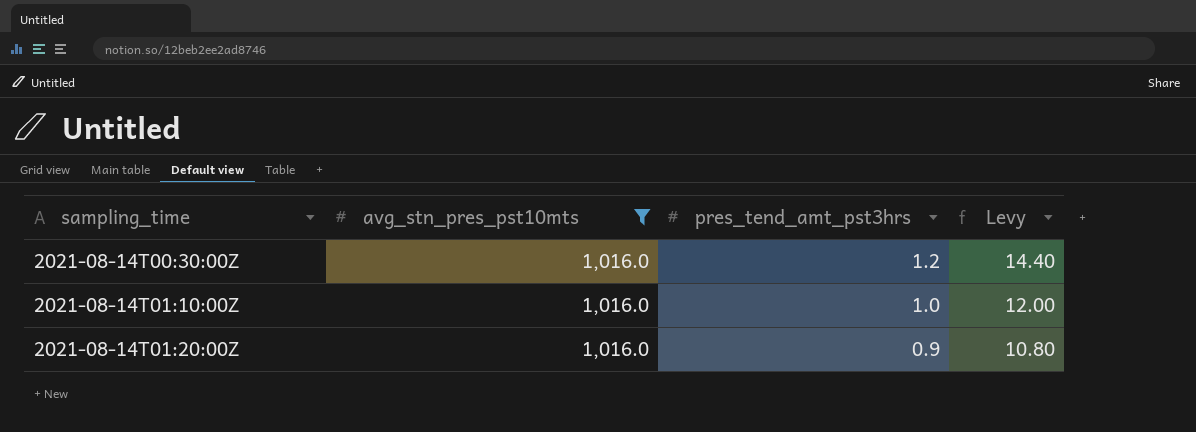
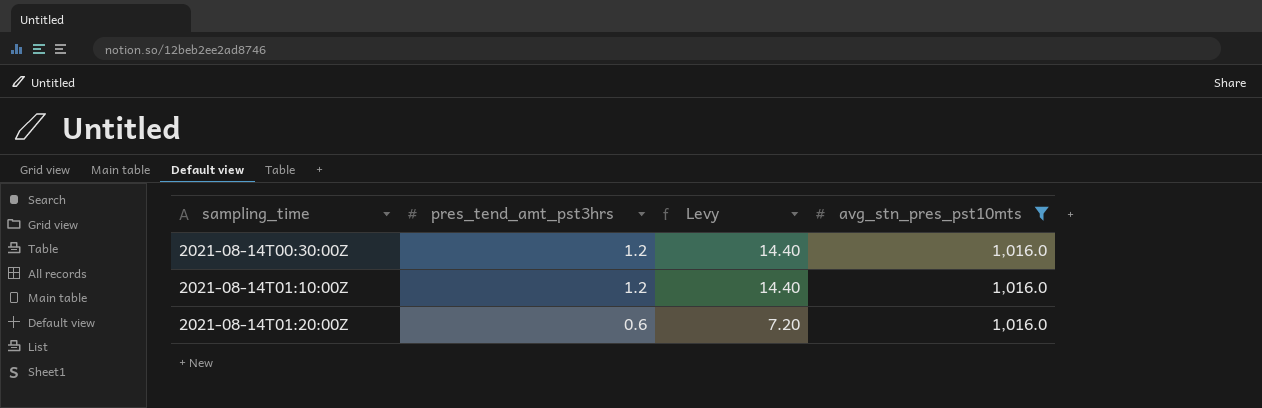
column avg_stn_pres_pst10mts | position: 2 -> 4
2021-08-14T01:10:00Z | pres_tend_amt_pst3hrs: 1.0 -> 1.2
2021-08-14T01:10:00Z | Levy: 12.00 -> 14.40
2021-08-14T01:20:00Z | pres_tend_amt_pst3hrs: 0.9 -> 0.6
2021-08-14T01:20:00Z | Levy: 10.80 -> 7.20

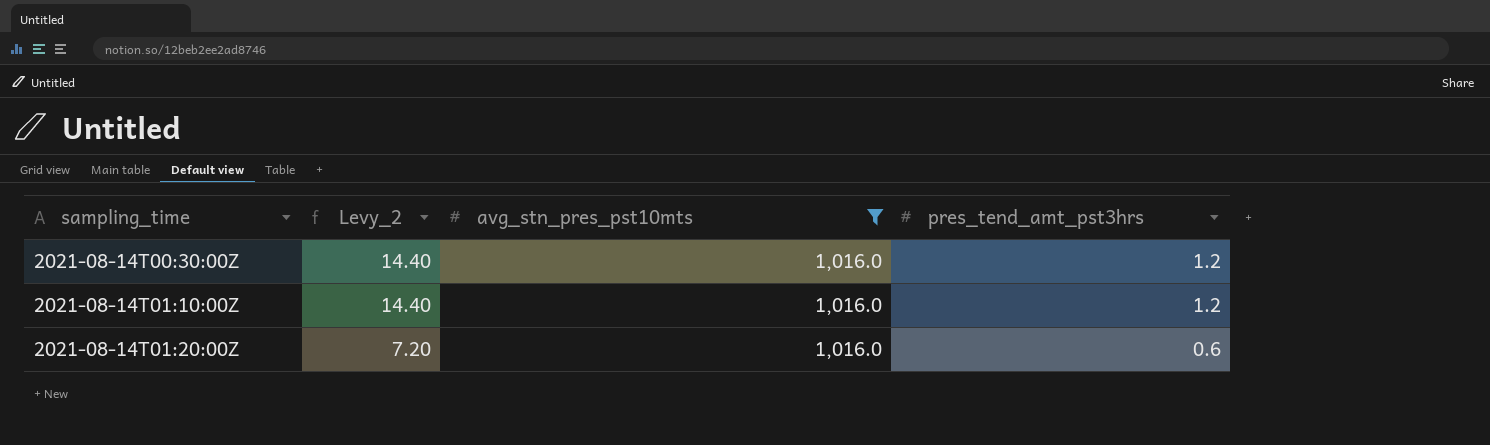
column name: Levy -> Levy_2
column pres_tend_amt_pst3hrs | position: 2 -> 4

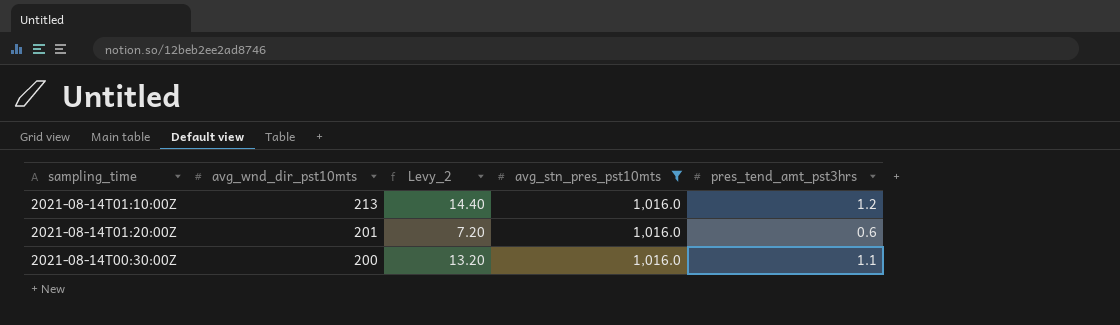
row order: sampling_time ascending -> avg_wnd_dir_pst10mts descending
column avg_wnd_dir_pst10mts | position: none -> 2
2021-08-14T00:30:00Z | Levy_2: 14.40 -> 13.20
2021-08-14T00:30:00Z | pres_tend_amt_pst3hrs: 1.2 -> 1.1

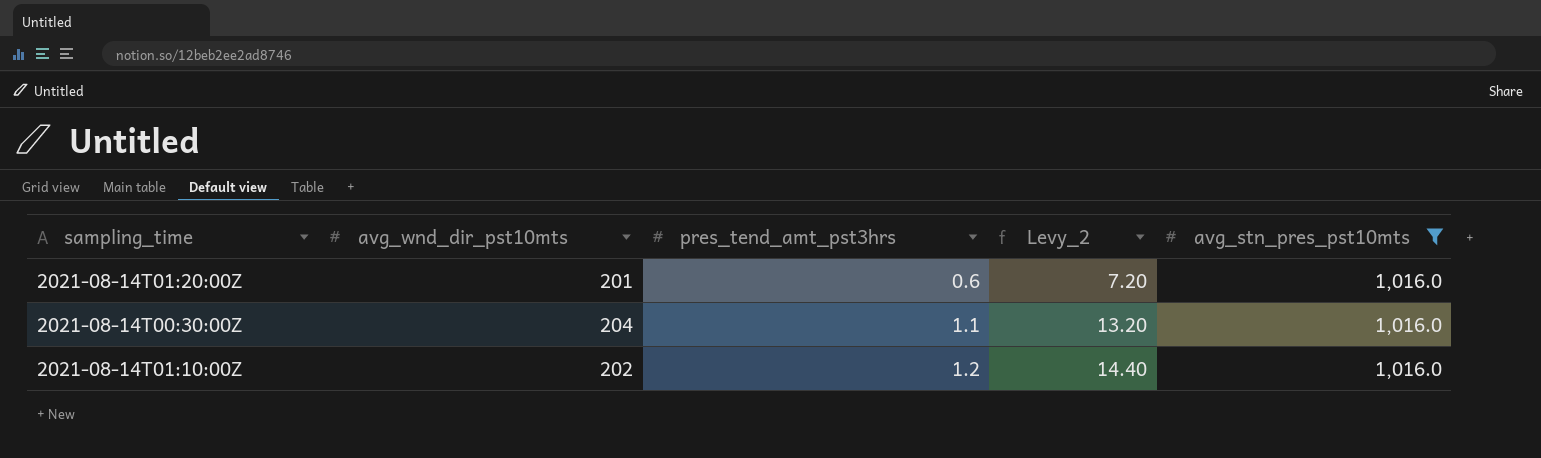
row order: avg_wnd_dir_pst10mts descending -> pres_tend_amt_pst3hrs ascending
column pres_tend_amt_pst3hrs | position: 5 -> 3
2021-08-14T00:30:00Z | avg_wnd_dir_pst10mts: 200 -> 204
2021-08-14T01:10:00Z | avg_wnd_dir_pst10mts: 213 -> 202

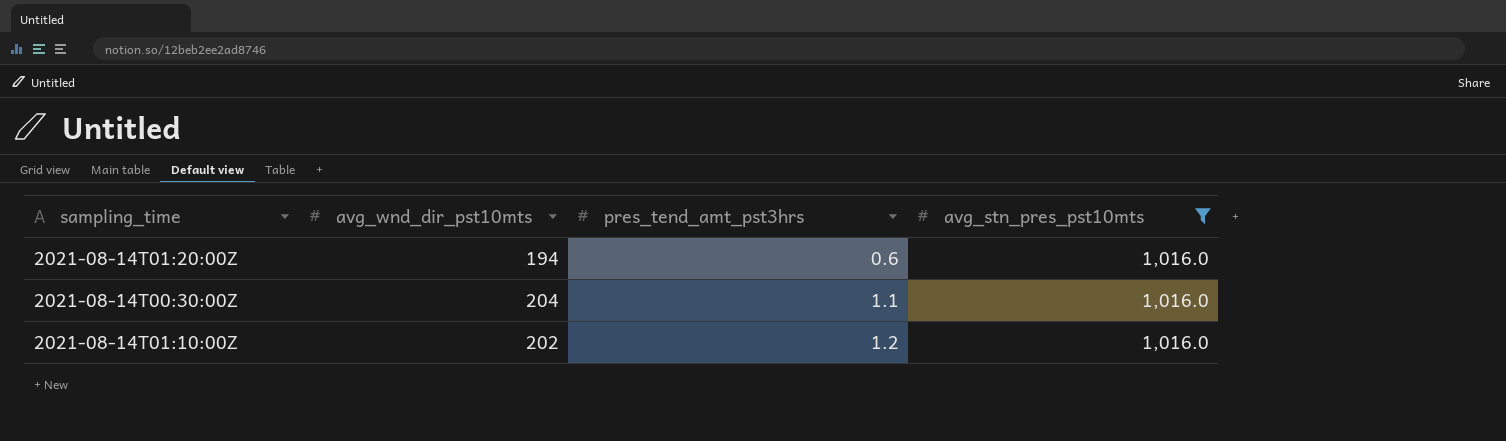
column Levy_2 | formula: [pres_tend_amt_pst3hrs] * 12 -> none
2021-08-14T01:20:00Z | avg_wnd_dir_pst10mts: 201 -> 194

